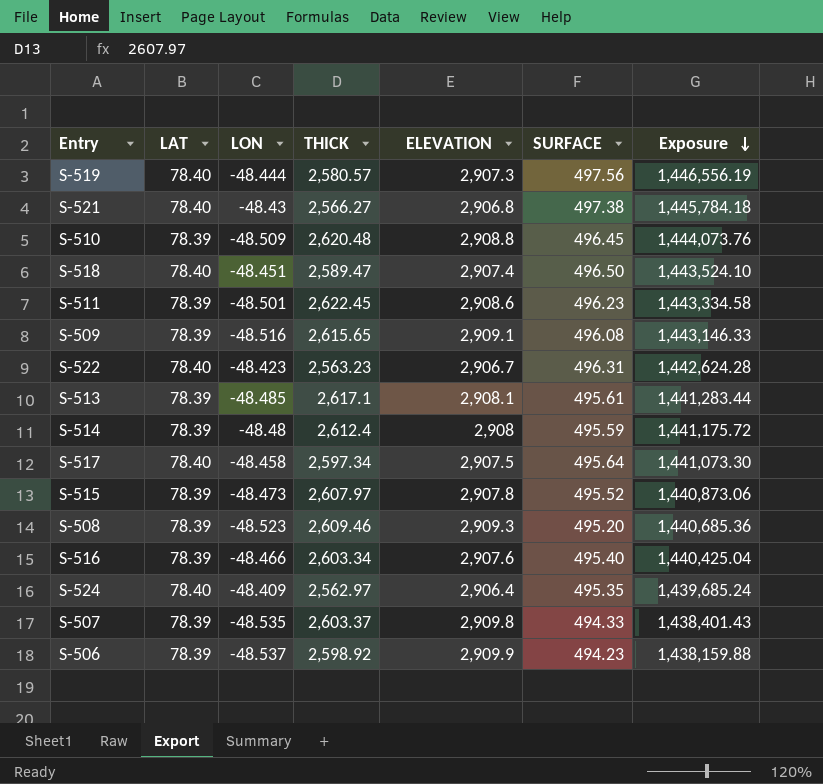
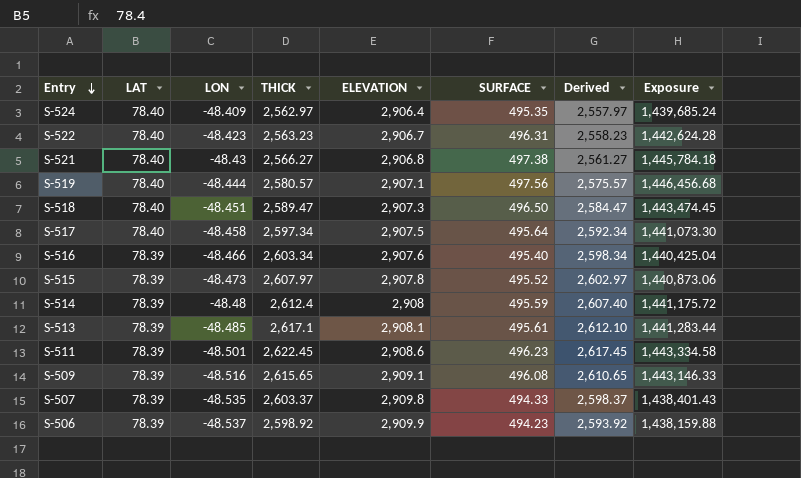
row order: Exposure descending -> Entry descending
column Derived | formula: none -> [THICK] - 5
row S-510: 78.39 | -48.509 | 2,620.48 | 2,908.8 | 496.45 | 1,444,073.76 -> none
row S-508: 78.39 | -48.523 | 2,609.46 | 2,909.3 | 495.20 | 1,440,685.36 -> none
S-519 | ELEVATION: 2,907.3 -> 2,907.1
S-519 | Exposure: 1,446,556.19 -> 1,446,456.68
S-518 | ELEVATION: 2,907.4 -> 2,907.3
S-518 | Exposure: 1,443,524.10 -> 1,443,474.45

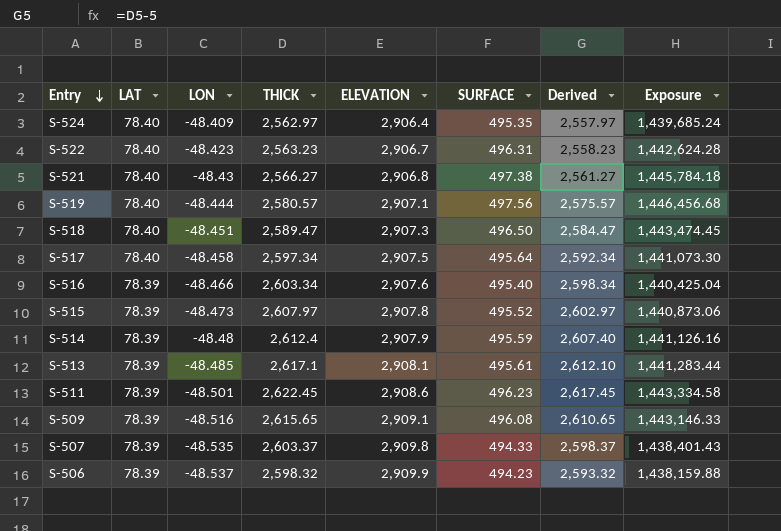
S-514 | ELEVATION: 2,908 -> 2,907.9
S-514 | Exposure: 1,441,175.72 -> 1,441,126.16
S-506 | THICK: 2,598.92 -> 2,598.32
S-506 | Derived: 2,593.92 -> 2,593.32

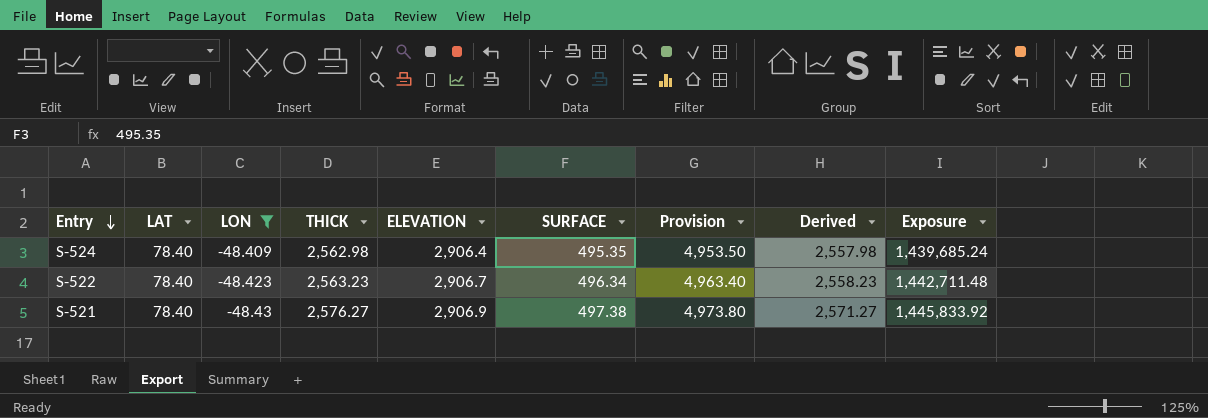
filter: none -> LON >= -48.43
column Provision | formula: none -> [SURFACE] * 10
S-524 | THICK: 2,562.97 -> 2,562.98
S-524 | Derived: 2,557.97 -> 2,557.98
S-522 | SURFACE: 496.31 -> 496.34
S-522 | Exposure: 1,442,624.28 -> 1,442,711.48
S-521 | THICK: 2,566.27 -> 2,576.27
S-521 | ELEVATION: 2,906.8 -> 2,906.9
S-521 | Derived: 2,561.27 -> 2,571.27
S-521 | Exposure: 1,445,784.18 -> 1,445,833.92

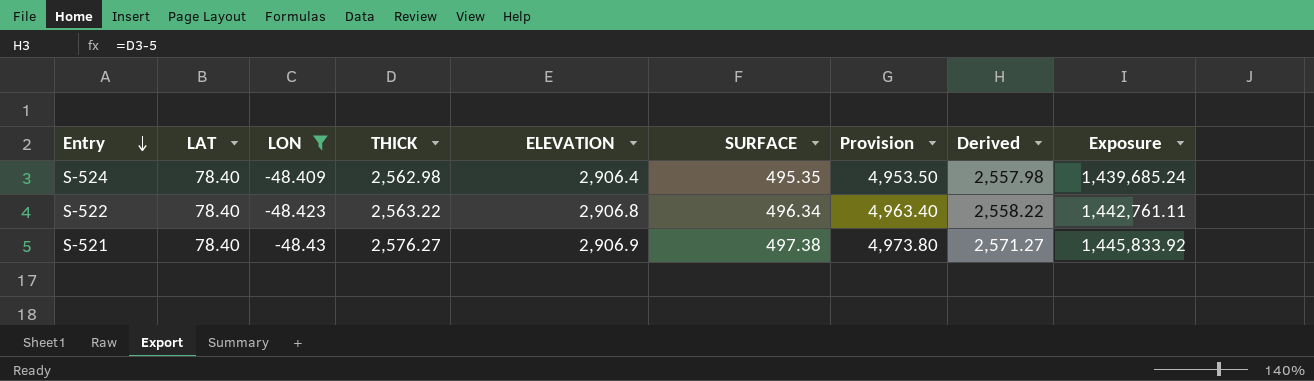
S-522 | THICK: 2,563.23 -> 2,563.22
S-522 | ELEVATION: 2,906.7 -> 2,906.8
S-522 | Derived: 2,558.23 -> 2,558.22
S-522 | Exposure: 1,442,711.48 -> 1,442,761.11

